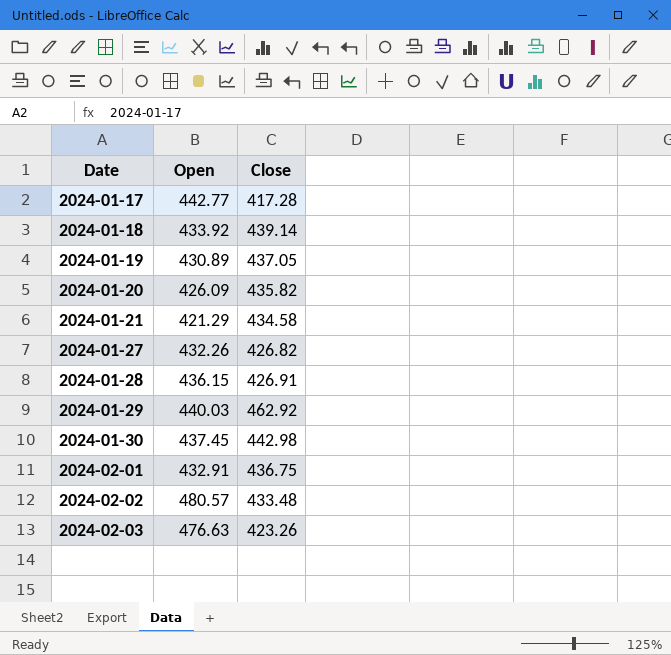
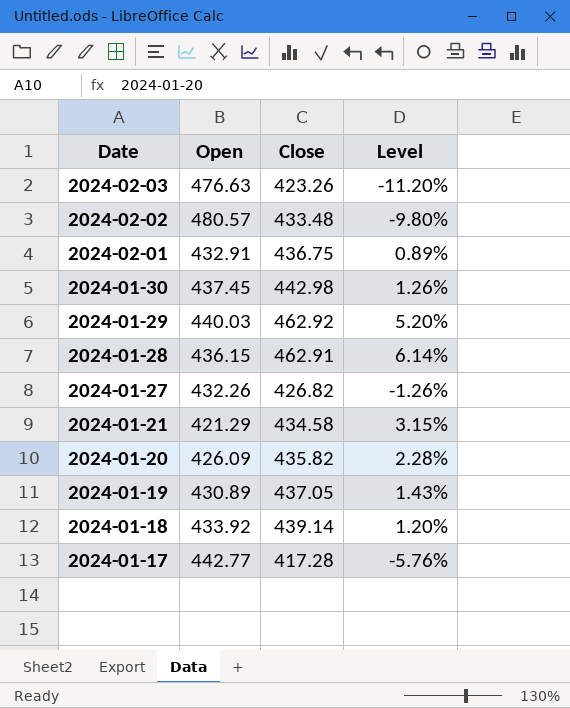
row order: Date ascending -> Date descending
column Level | formula: none -> ([Close] - [Open]) / [Open]
2024-01-28 | Close: 426.91 -> 462.91

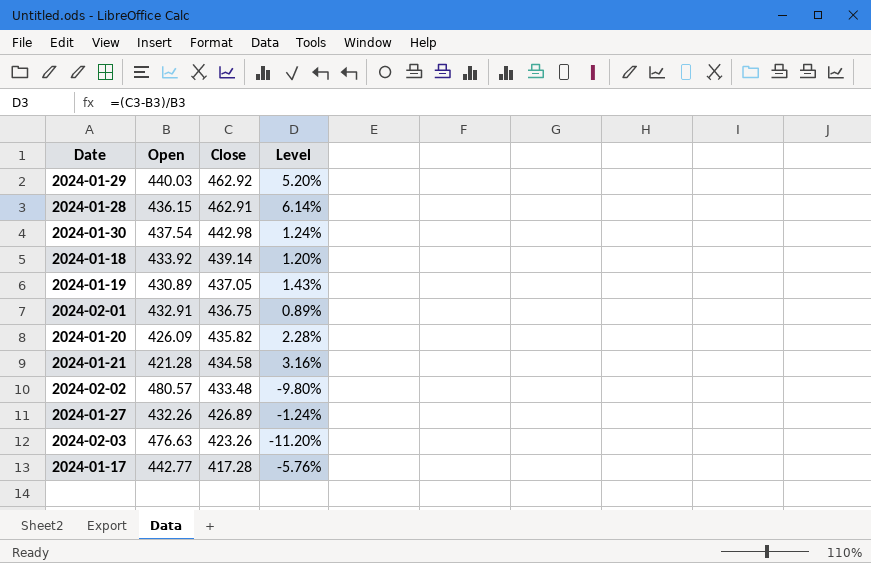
row order: Date descending -> Close descending
2024-01-30 | Open: 437.45 -> 437.54
2024-01-30 | Level: 1.26% -> 1.24%
2024-01-21 | Open: 421.29 -> 421.28
2024-01-21 | Level: 3.15% -> 3.16%
2024-01-27 | Close: 426.82 -> 426.89
2024-01-27 | Level: -1.26% -> -1.24%

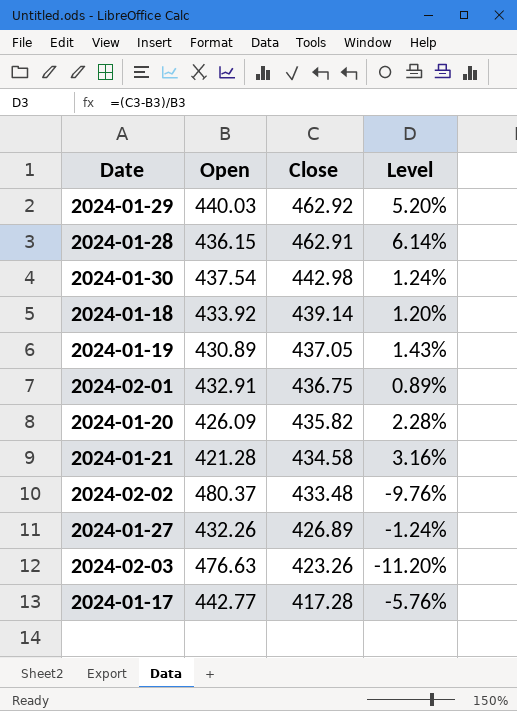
2024-02-02 | Open: 480.57 -> 480.37
2024-02-02 | Level: -9.80% -> -9.76%

